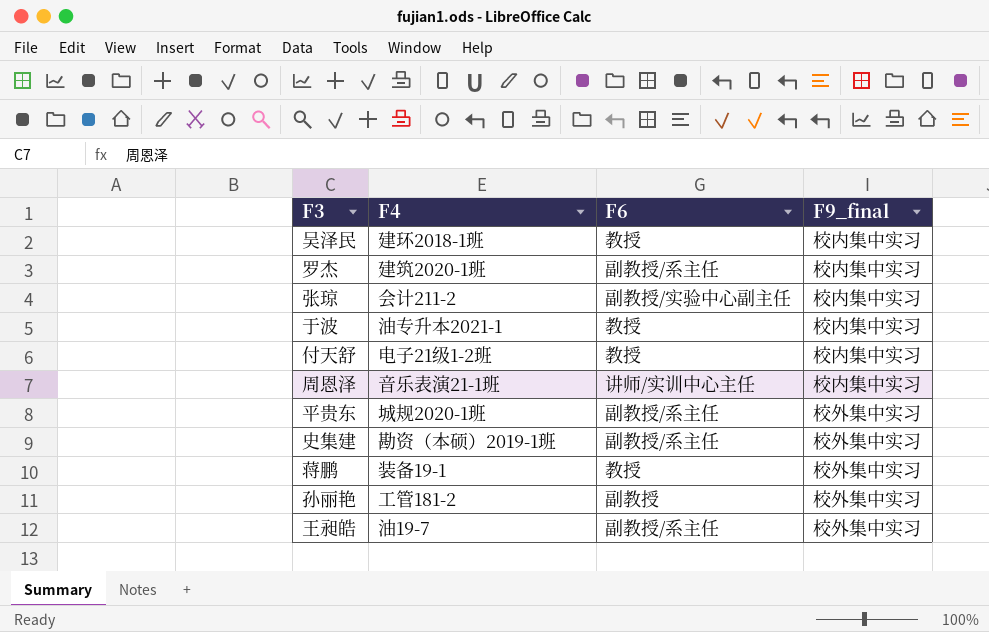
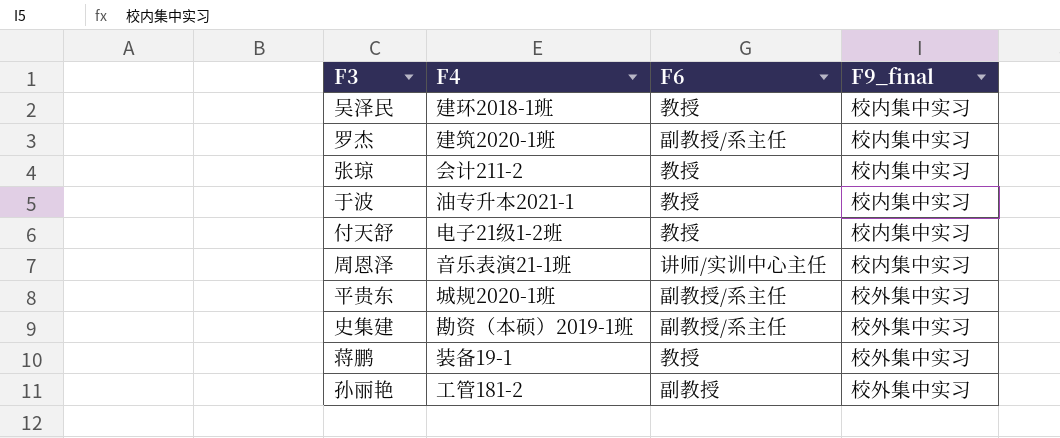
row 王昶皓: 油19-7 | 副教授/系主任 | 校外集中实习 -> none
张琼 | F6: 副教授/实验中心副主任 -> 教授

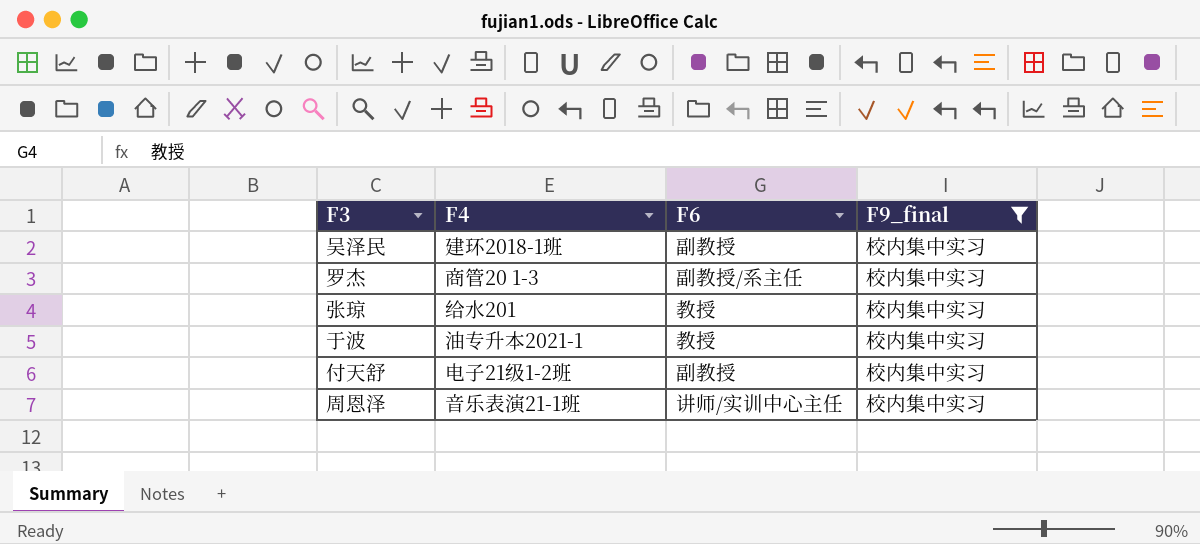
filter: none -> F9_final = 校内集中实习
吴泽民 | F6: 教授 -> 副教授
罗杰 | F4: 建筑2020-1班 -> 商管20 1-3
张琼 | F4: 会计211-2 -> 给水201
付天舒 | F6: 教授 -> 副教授

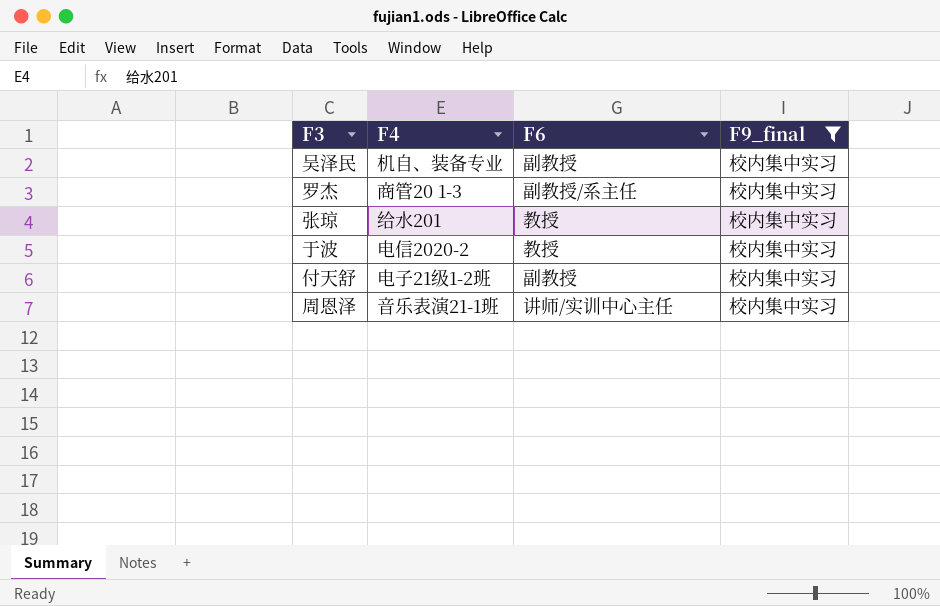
吴泽民 | F4: 建环2018-1班 -> 机自、装备专业
于波 | F4: 油专升本2021-1 -> 电信2020-2

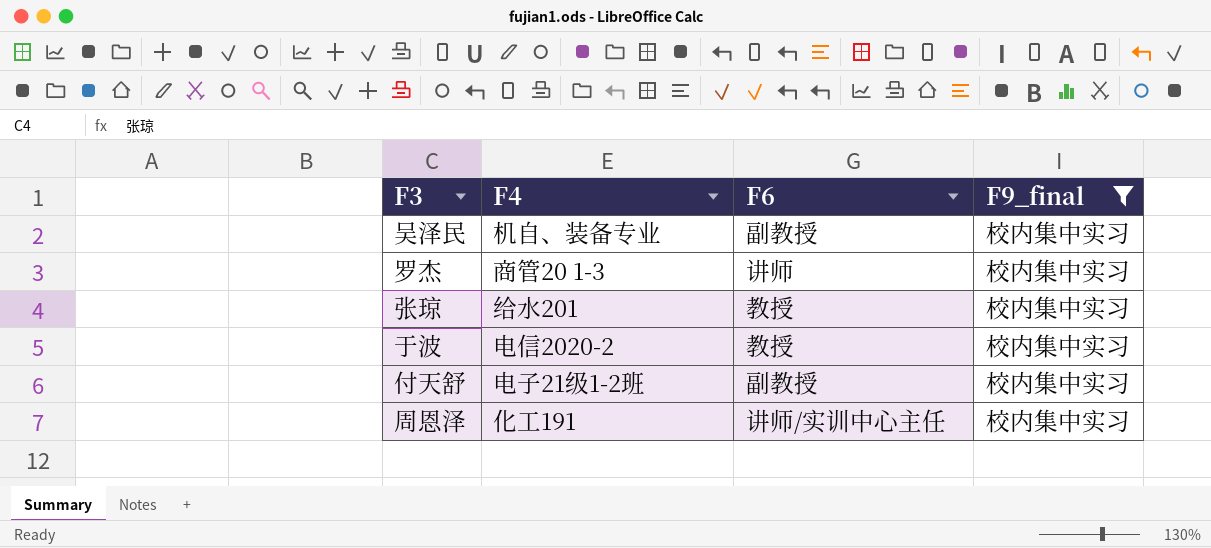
罗杰 | F6: 副教授/系主任 -> 讲师
周恩泽 | F4: 音乐表演21-1班 -> 化工191

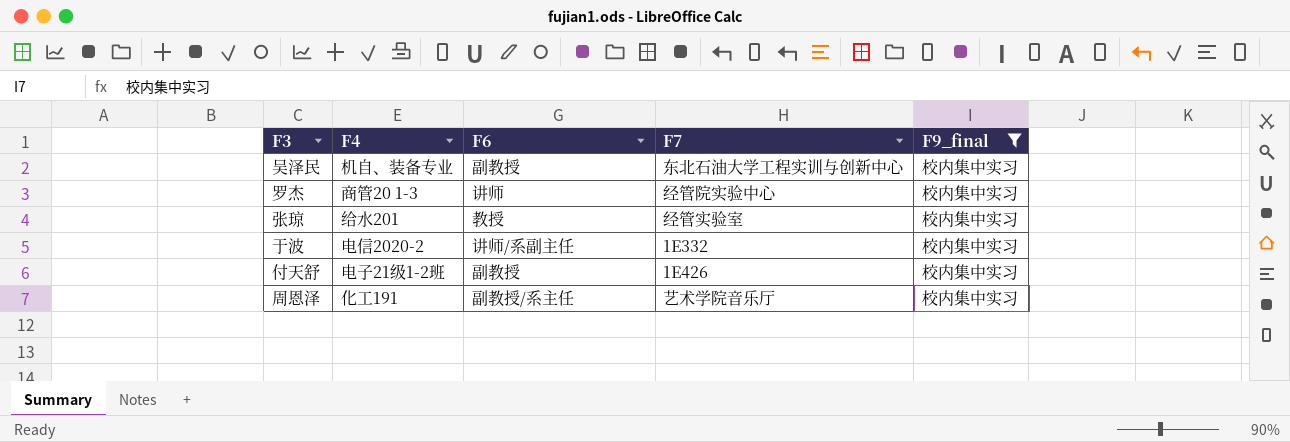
column F7 | position: none -> 4
于波 | F6: 教授 -> 讲师/系副主任
周恩泽 | F6: 讲师/实训中心主任 -> 副教授/系主任

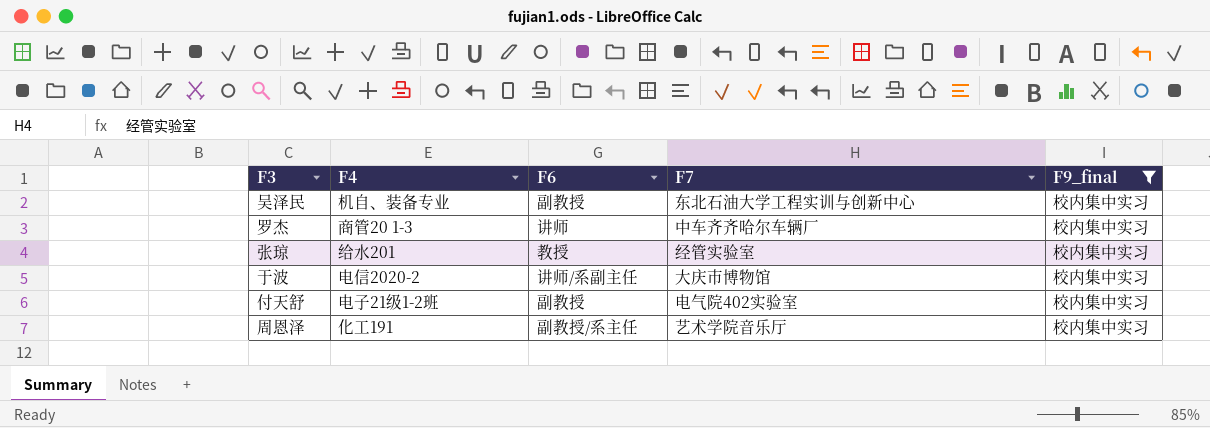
罗杰 | F7: 经管院实验中心 -> 中车齐齐哈尔车辆厂
于波 | F7: 1E332 -> 大庆市博物馆
付天舒 | F7: 1E426 -> 电气院402实验室

